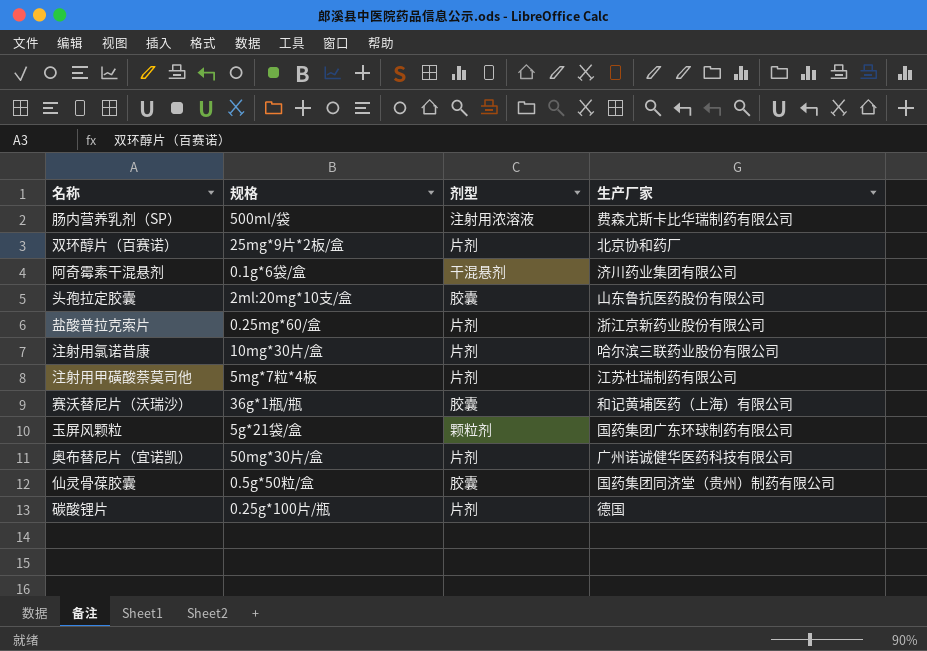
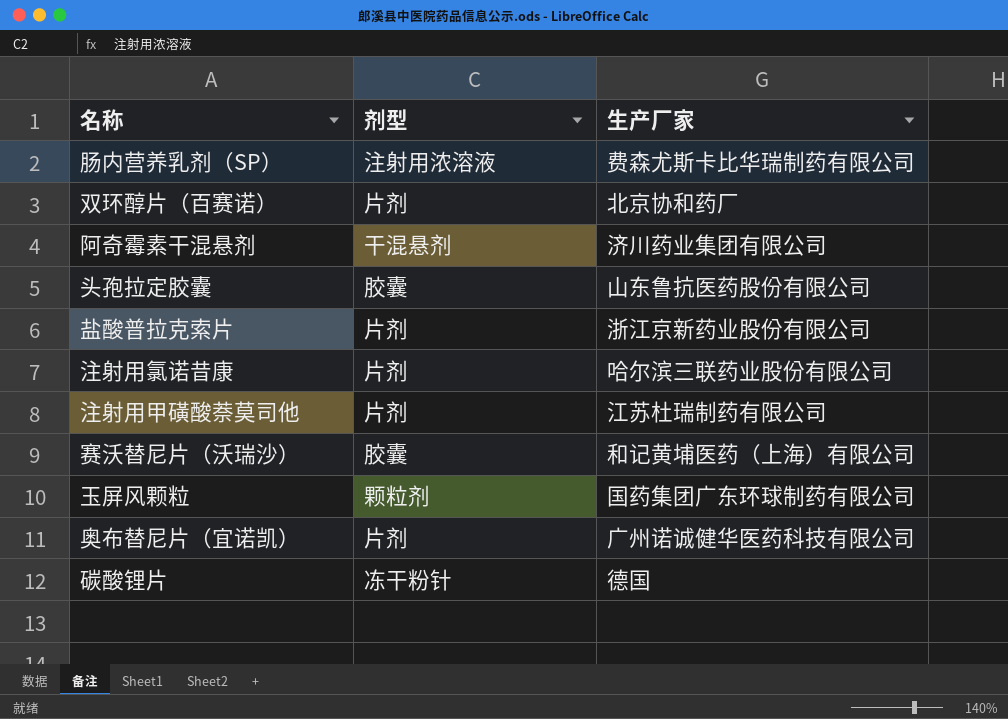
column 规格 | position: 2 -> none
row 仙灵骨葆胶囊: 0.5g*50粒/盒 | 胶囊 | 国药集团同济堂（贵州）制药有限公司 -> none
碳酸锂片 | 剂型: 片剂 -> 冻干粉针

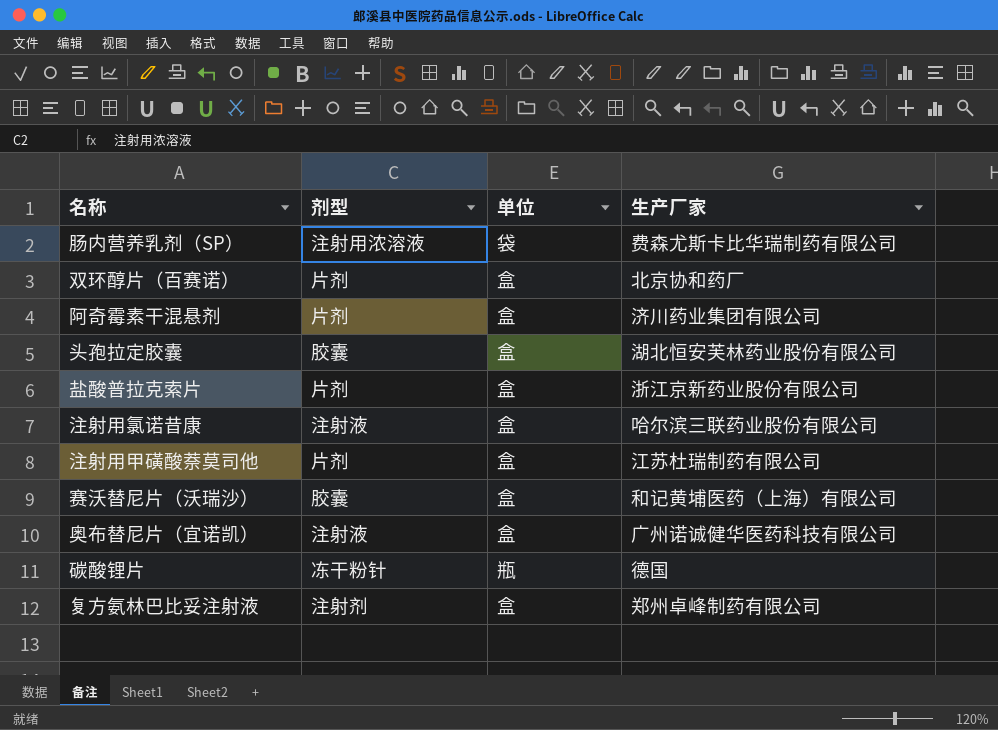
column 单位 | position: none -> 3
row 玉屏风颗粒: 颗粒剂 | 国药集团广东环球制药有限公司 -> none
阿奇霉素干混悬剂 | 剂型: 干混悬剂 -> 片剂
头孢拉定胶囊 | 生产厂家: 山东鲁抗医药股份有限公司 -> 湖北恒安芙林药业股份有限公司
注射用氯诺昔康 | 剂型: 片剂 -> 注射液
奥布替尼片（宜诺凯） | 剂型: 片剂 -> 注射液
row 复方氨林巴比妥注射液: none -> 注射剂 | 盒 | 郑州卓峰制药有限公司

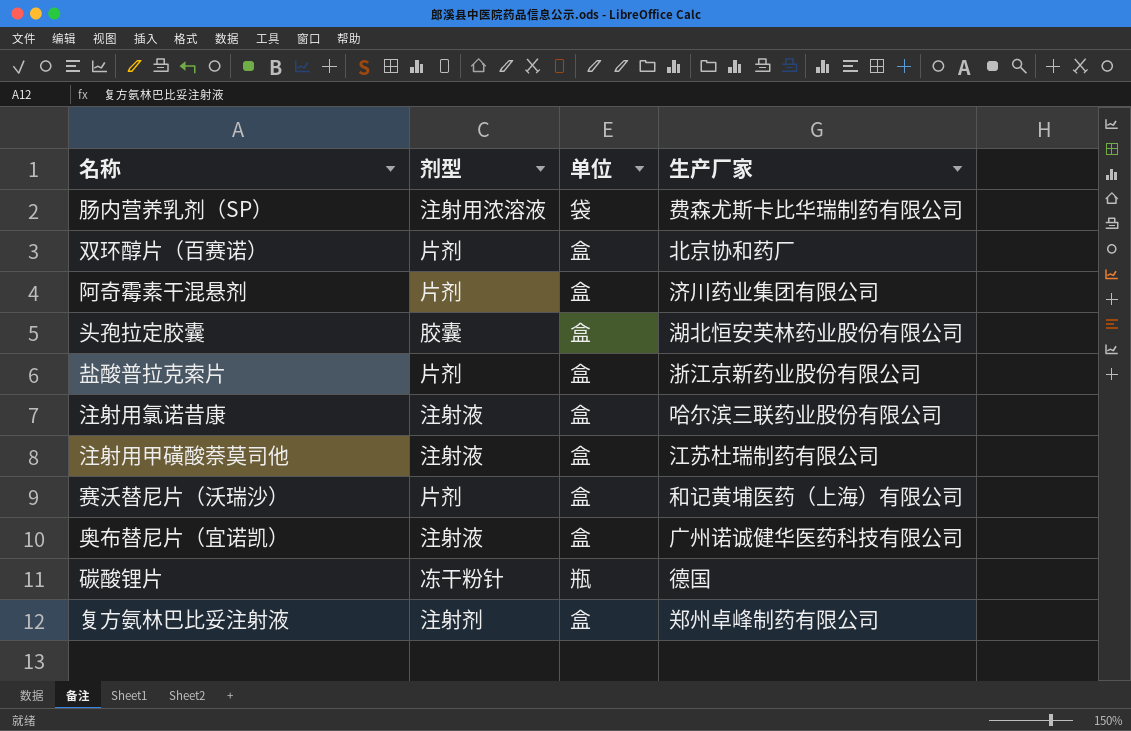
注射用甲磺酸萘莫司他 | 剂型: 片剂 -> 注射液
赛沃替尼片（沃瑞沙） | 剂型: 胶囊 -> 片剂

